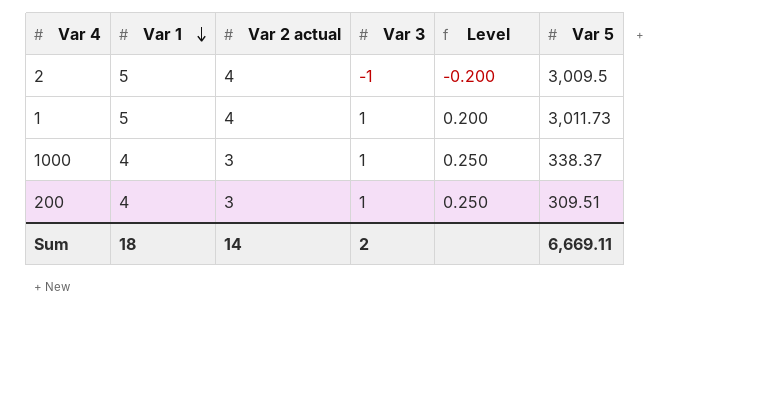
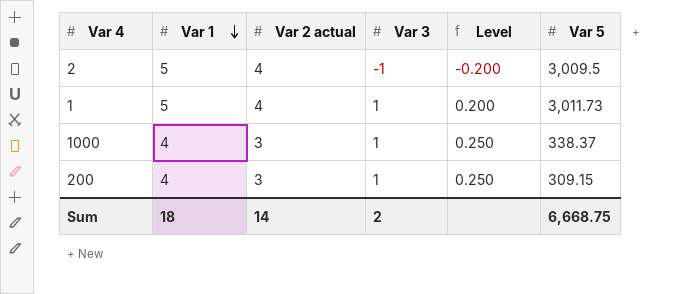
200 | Var 5: 309.51 -> 309.15
Sum | Var 5: 6,669.11 -> 6,668.75

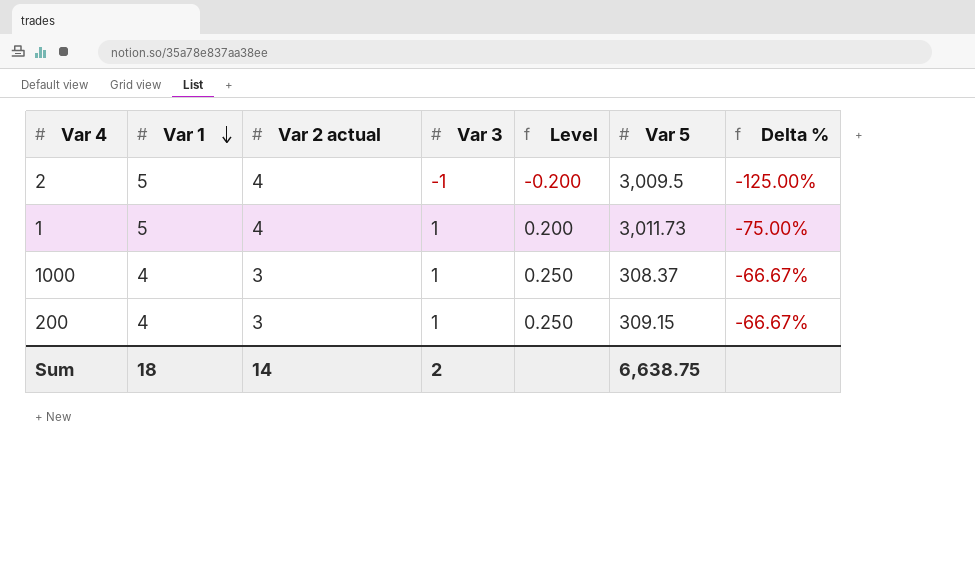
column Delta % | formula: none -> ([Var 3] - [Var 2 actual]) / [Var 2 actual]
1000 | Var 5: 338.37 -> 308.37
Sum | Var 5: 6,668.75 -> 6,638.75

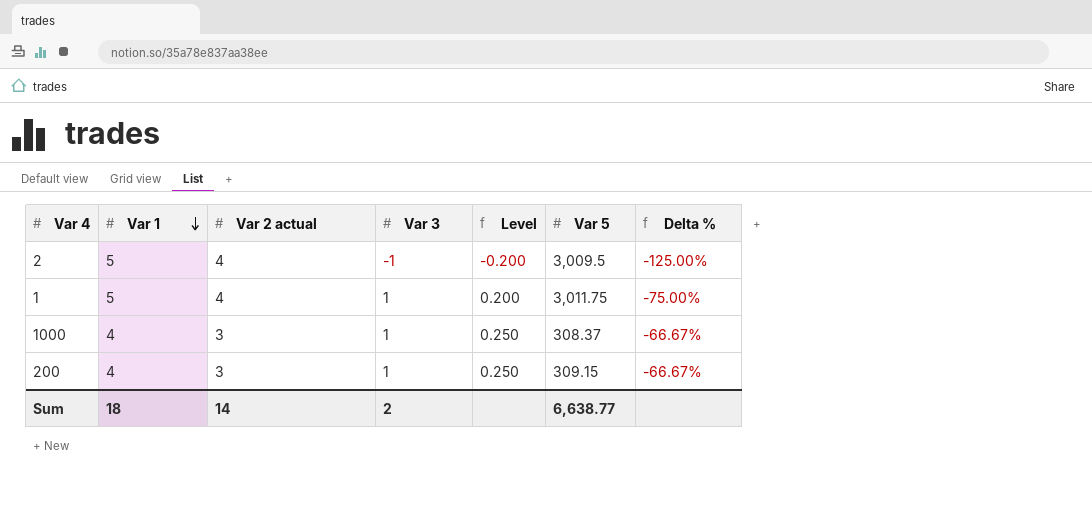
1 | Var 5: 3,011.73 -> 3,011.75
Sum | Var 5: 6,638.75 -> 6,638.77

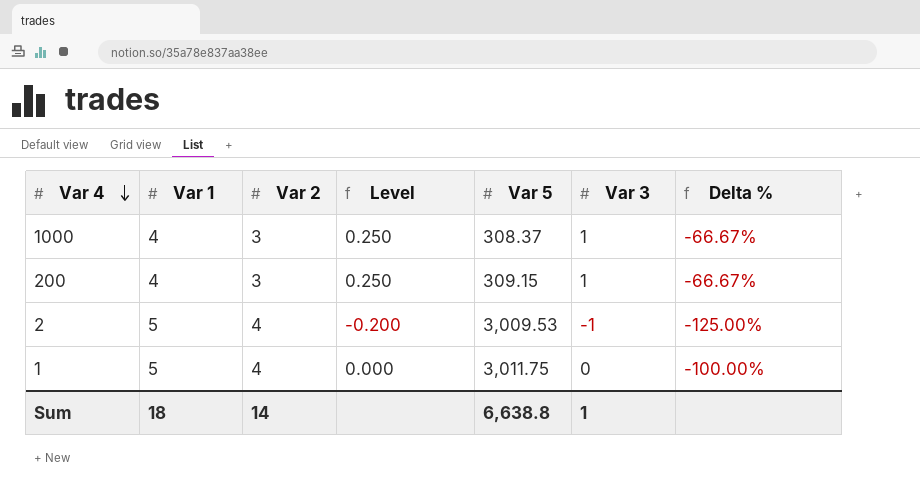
row order: Var 1 descending -> Var 4 descending
column name: Var 2 actual -> Var 2
column Var 3 | position: 4 -> 6
2 | Var 5: 3,009.5 -> 3,009.53
1 | Level: 0.200 -> 0.000
1 | Var 3: 1 -> 0
1 | Delta %: -75.00% -> -100.00%
Sum | Var 5: 6,638.77 -> 6,638.8
Sum | Var 3: 2 -> 1

